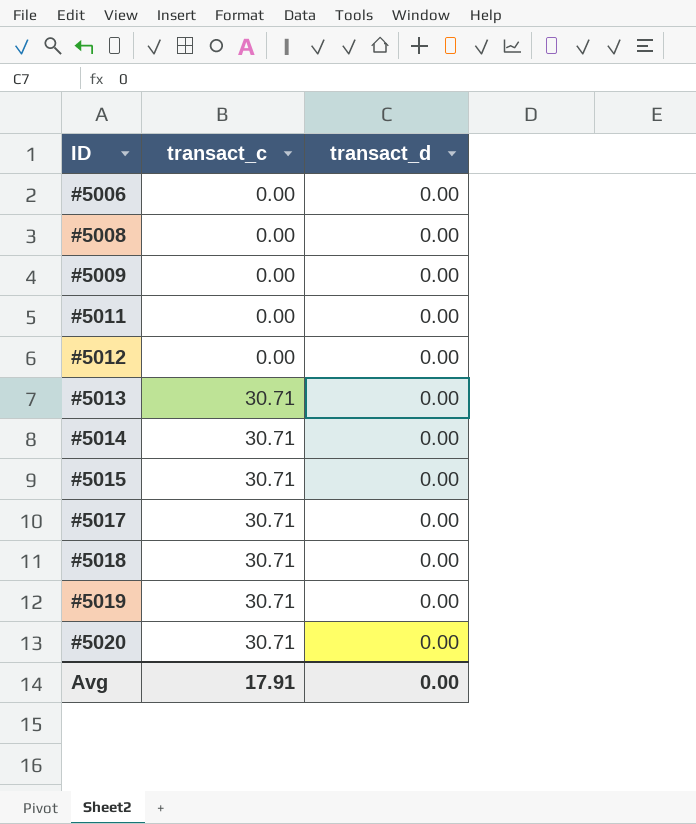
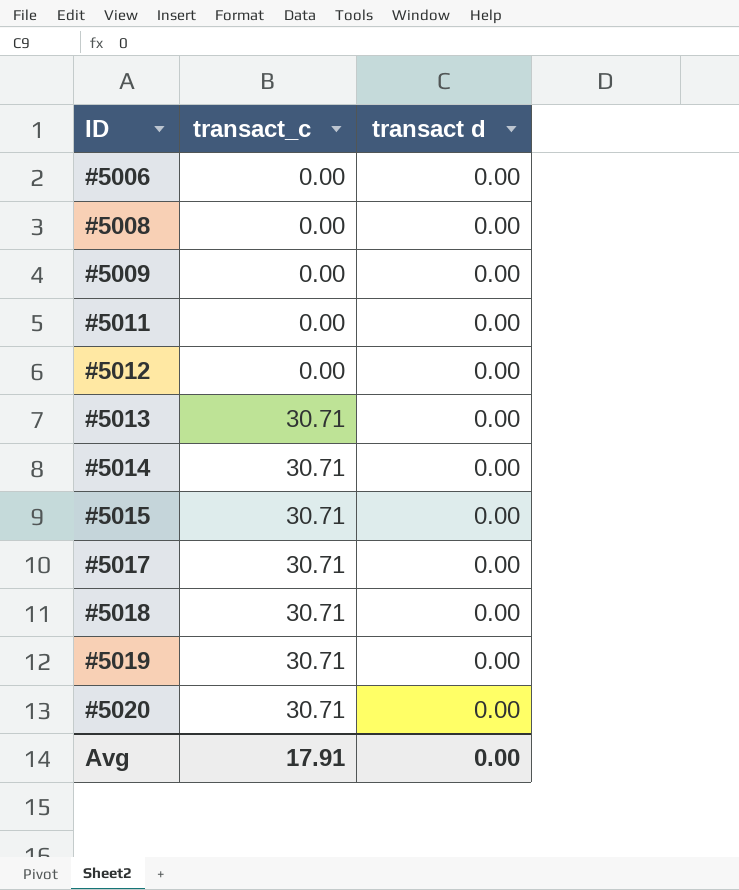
column name: transact_d -> transact d

